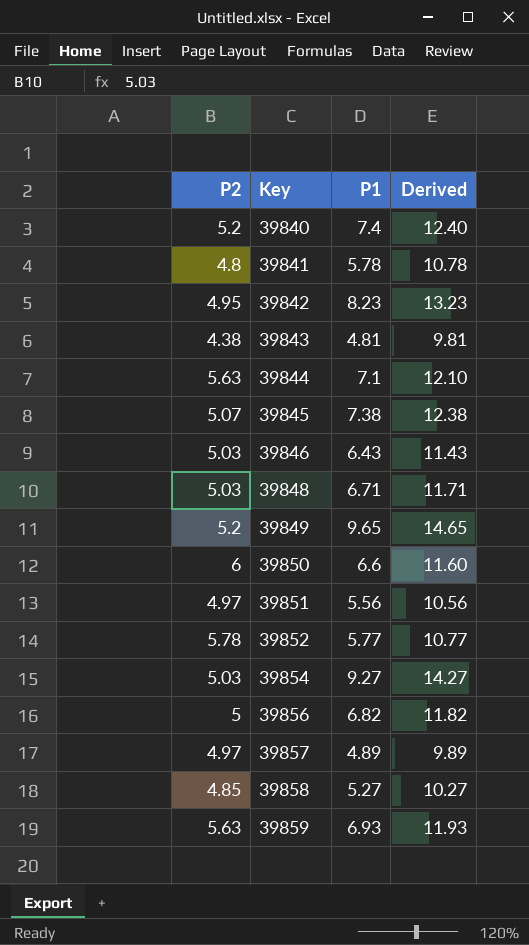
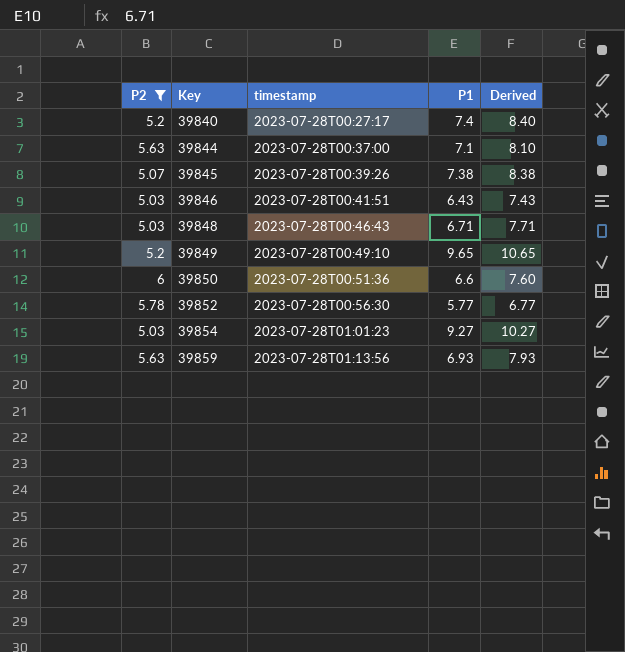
filter: none -> P2 >= 5.03
column timestamp | position: none -> 3
column Derived | formula: [P1] + 5 -> [P1] + 1

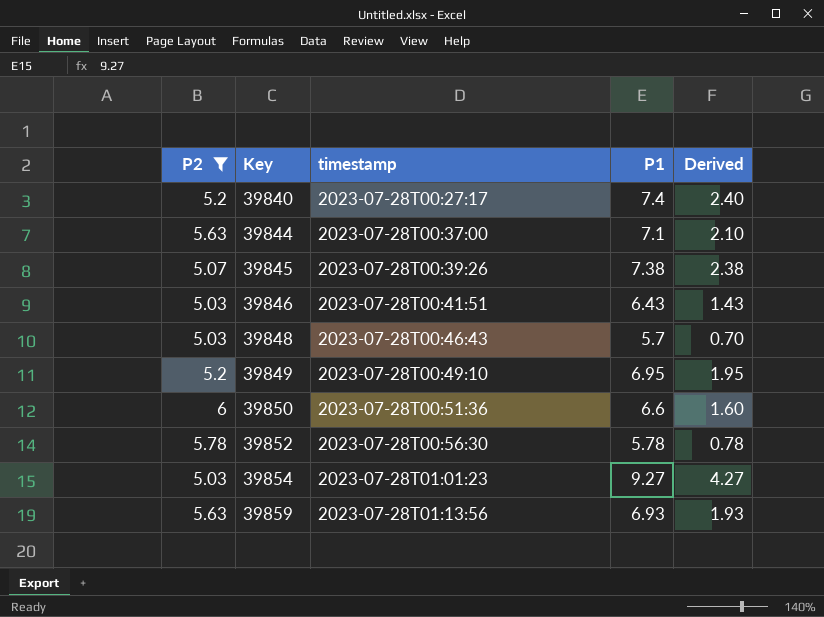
column Derived | formula: [P1] + 1 -> [P1] - 5
39848 | P1: 6.71 -> 5.7
39849 | P1: 9.65 -> 6.95
39852 | P1: 5.77 -> 5.78

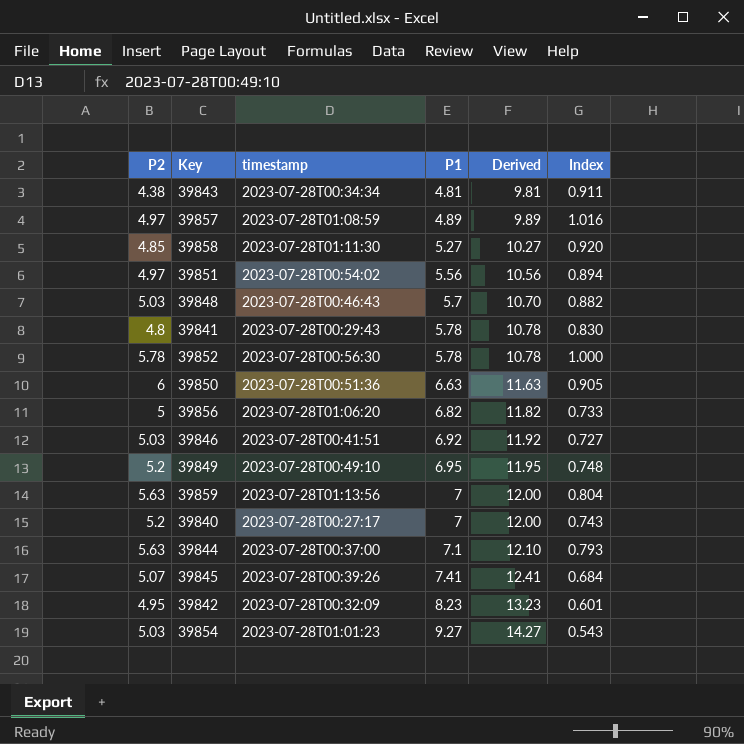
filter: P2 >= 5.03 -> none
row order: Key ascending -> P1 ascending
column Derived | formula: [P1] - 5 -> [P1] + 5
column Index | formula: none -> [P2] / [P1]
39850 | P1: 6.6 -> 6.63
39846 | P1: 6.43 -> 6.92
39859 | P1: 6.93 -> 7
39840 | P1: 7.4 -> 7
39845 | P1: 7.38 -> 7.41

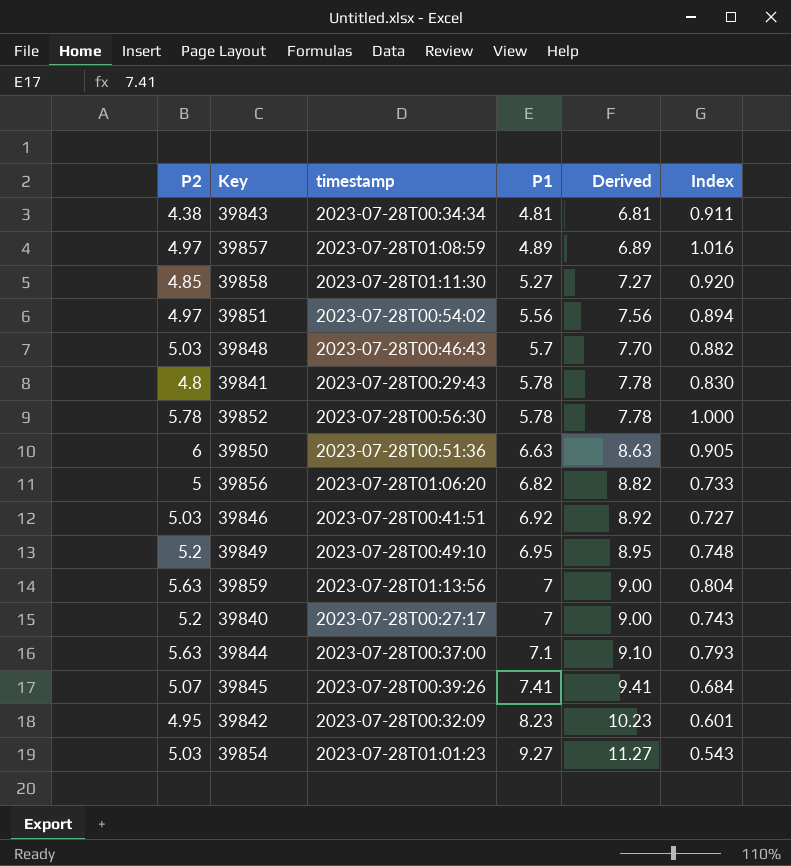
column Derived | formula: [P1] + 5 -> [P1] + 2

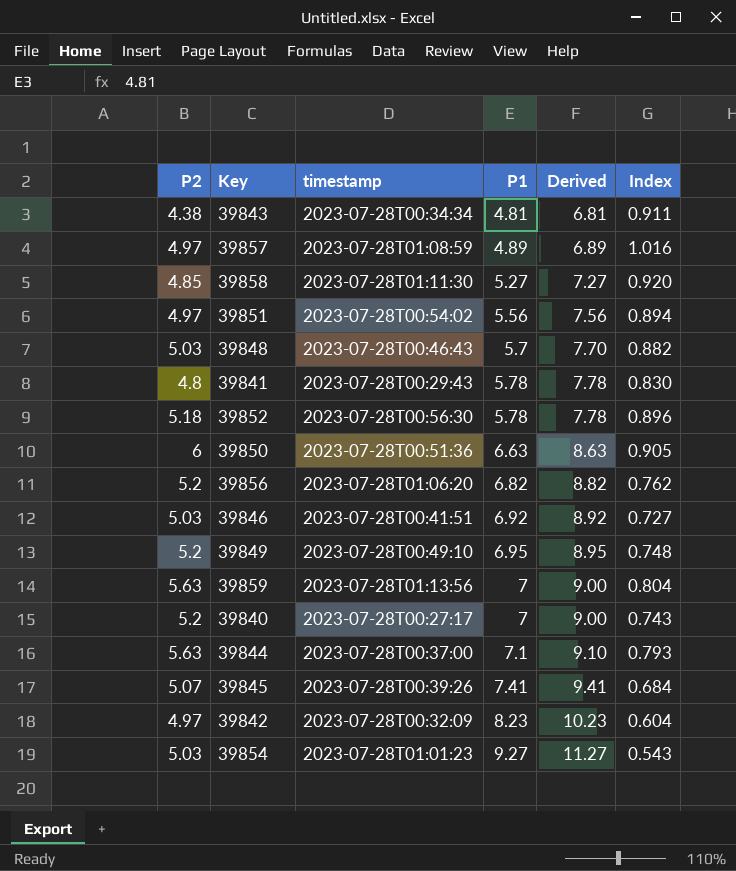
39852 | P2: 5.78 -> 5.18
39852 | Index: 1.000 -> 0.896
39856 | P2: 5 -> 5.2
39856 | Index: 0.733 -> 0.762
39842 | P2: 4.95 -> 4.97
39842 | Index: 0.601 -> 0.604

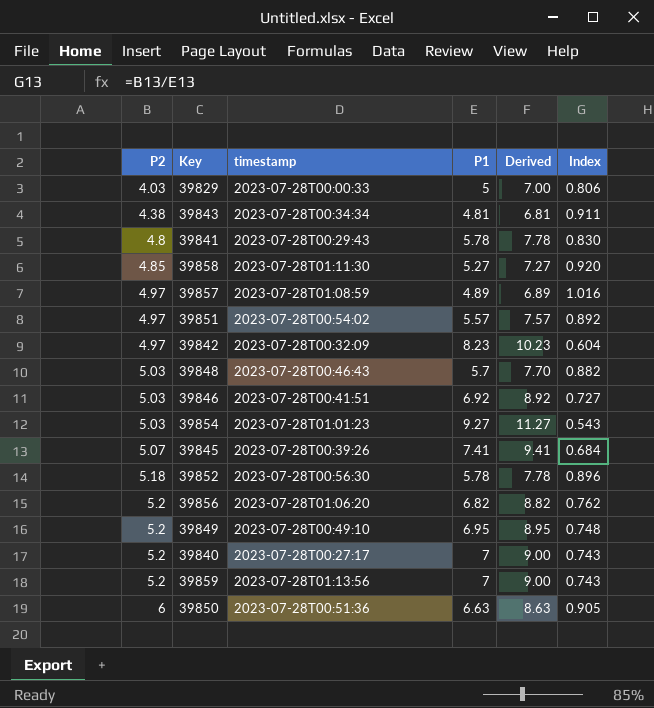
row order: P1 ascending -> P2 ascending
row 39844: 5.63 | 2023-07-28T00:37:00 | 7.1 | 9.10 | 0.793 -> none
row 39829: none -> 4.03 | 2023-07-28T00:00:33 | 5 | 7.00 | 0.806
39851 | P1: 5.56 -> 5.57
39851 | Derived: 7.56 -> 7.57
39851 | Index: 0.894 -> 0.892
39859 | P2: 5.63 -> 5.2
39859 | Index: 0.804 -> 0.743

